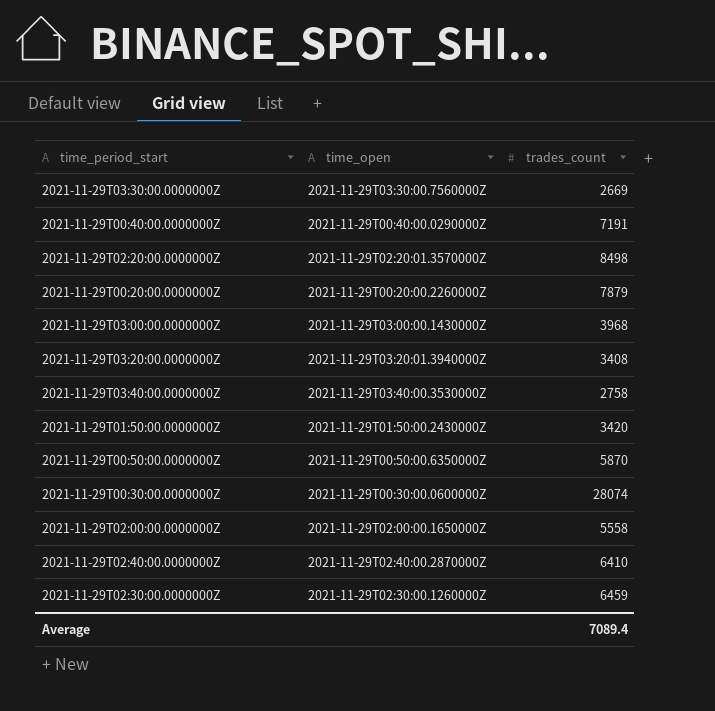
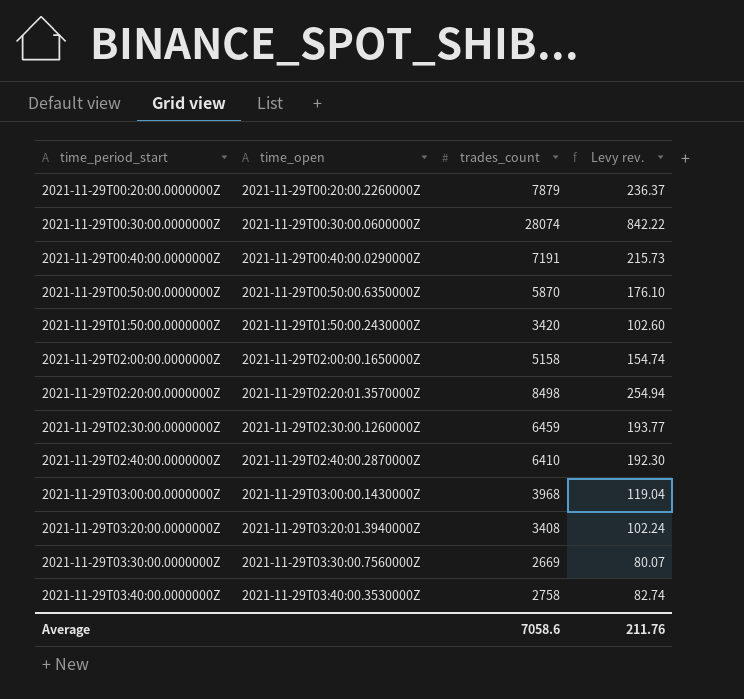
row order: none -> time_period_start ascending
column Levy rev. | formula: none -> [trades_count] * 0.03
2021-11-29T02:00:00.0000000Z | trades_count: 5558 -> 5158
Average | trades_count: 7089.4 -> 7058.6

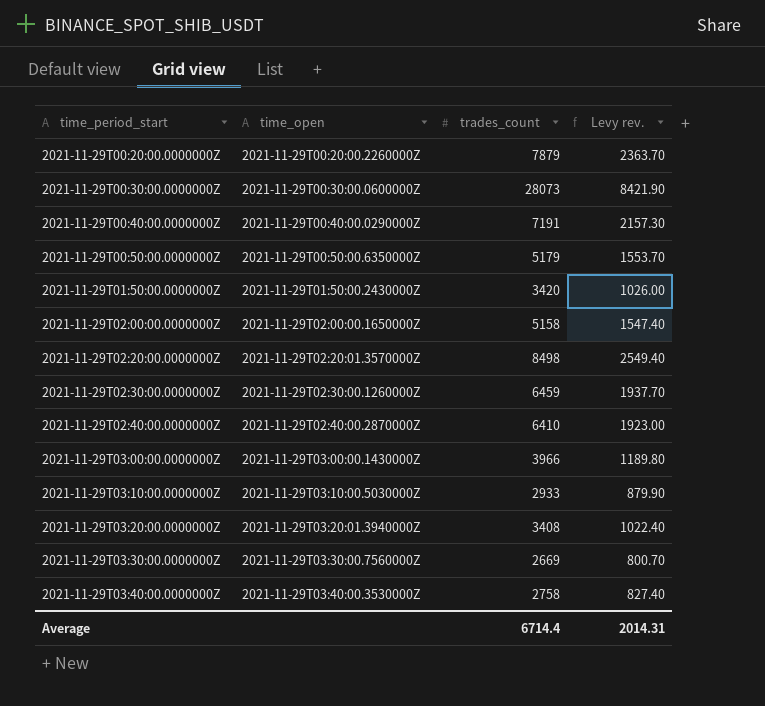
column Levy rev. | formula: [trades_count] * 0.03 -> [trades_count] * 0.3
2021-11-29T00:30:00.0000000Z | trades_count: 28074 -> 28073
2021-11-29T00:50:00.0000000Z | trades_count: 5870 -> 5179
2021-11-29T03:00:00.0000000Z | trades_count: 3968 -> 3966
row 2021-11-29T03:10:00.0000000Z: none -> 2021-11-29T03:10:00.5030000Z | 2933 | 879.90
Average | trades_count: 7058.6 -> 6714.4
Average | Levy rev.: 211.76 -> 2014.31

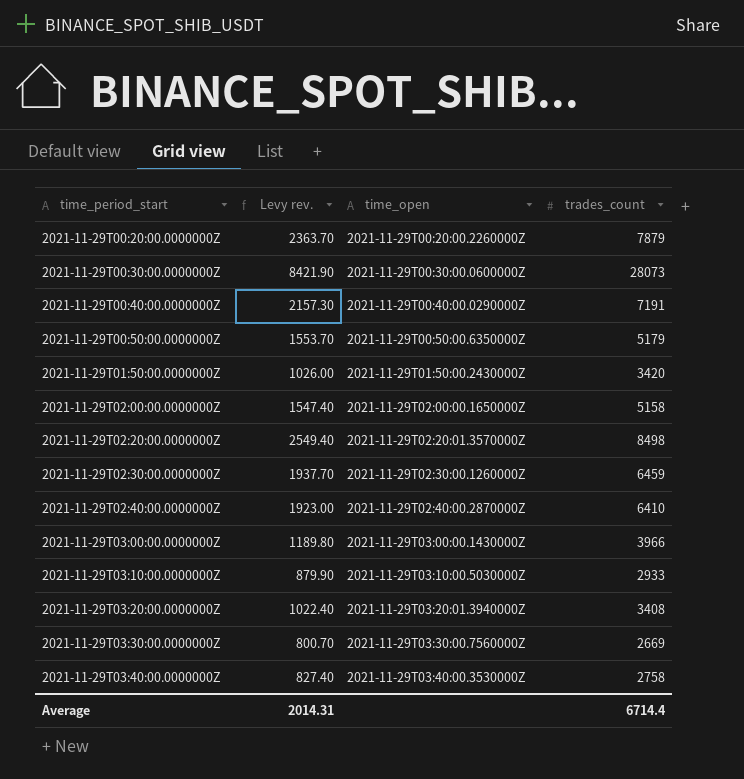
column Levy rev. | position: 4 -> 2

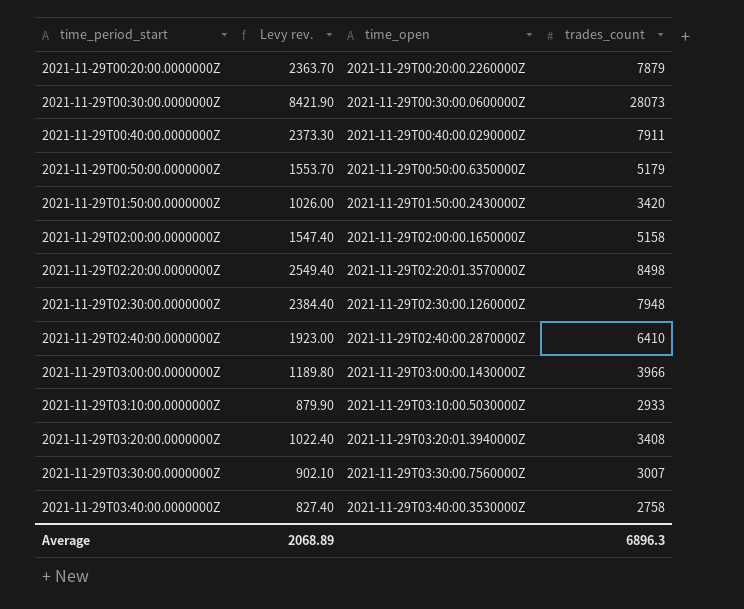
2021-11-29T00:40:00.0000000Z | Levy rev.: 2157.30 -> 2373.30
2021-11-29T00:40:00.0000000Z | trades_count: 7191 -> 7911
2021-11-29T02:30:00.0000000Z | Levy rev.: 1937.70 -> 2384.40
2021-11-29T02:30:00.0000000Z | trades_count: 6459 -> 7948
2021-11-29T03:30:00.0000000Z | Levy rev.: 800.70 -> 902.10
2021-11-29T03:30:00.0000000Z | trades_count: 2669 -> 3007
Average | Levy rev.: 2014.31 -> 2068.89
Average | trades_count: 6714.4 -> 6896.3

